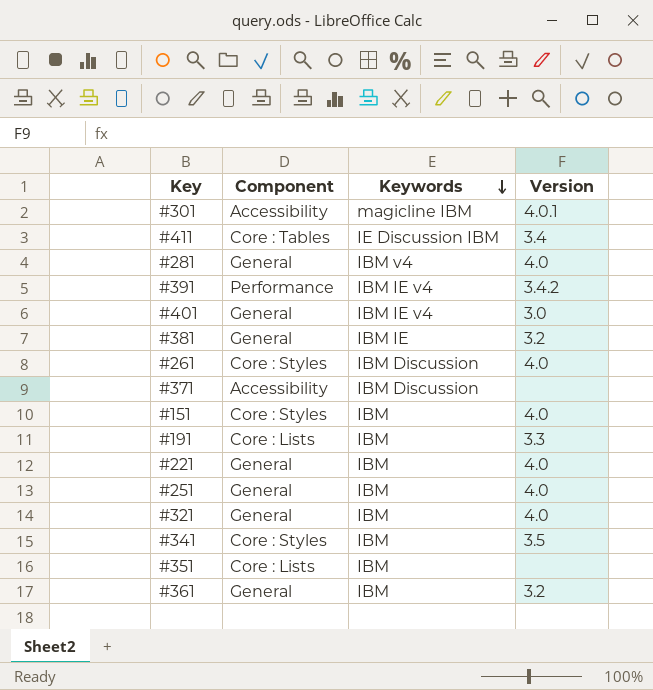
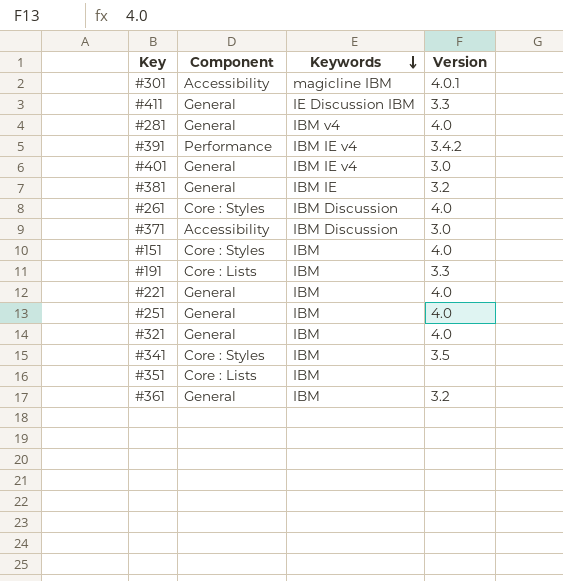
#411 | Component: Core : Tables -> General
#411 | Version: 3.4 -> 3.3
#371 | Version: none -> 3.0

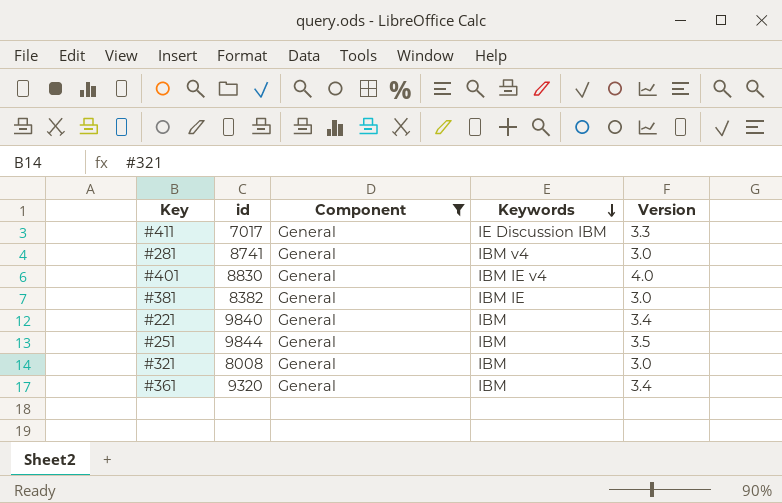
filter: none -> Component = General
column id | position: none -> 2
#281 | Version: 4.0 -> 3.0
#401 | Version: 3.0 -> 4.0
#381 | Version: 3.2 -> 3.0
#221 | Version: 4.0 -> 3.4
#251 | Version: 4.0 -> 3.5
#321 | Version: 4.0 -> 3.0
#361 | Version: 3.2 -> 3.4

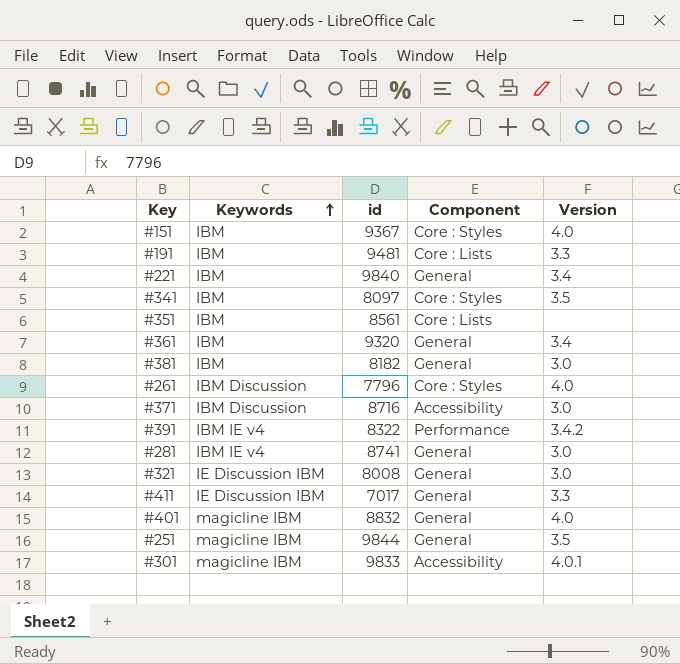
filter: Component = General -> none
row order: Keywords descending -> Keywords ascending
column Keywords | position: 4 -> 2
#381 | Keywords: IBM IE -> IBM
#381 | id: 8382 -> 8182
#281 | Keywords: IBM v4 -> IBM IE v4
#321 | Keywords: IBM -> IE Discussion IBM
#401 | Keywords: IBM IE v4 -> magicline IBM
#401 | id: 8830 -> 8832
#251 | Keywords: IBM -> magicline IBM

